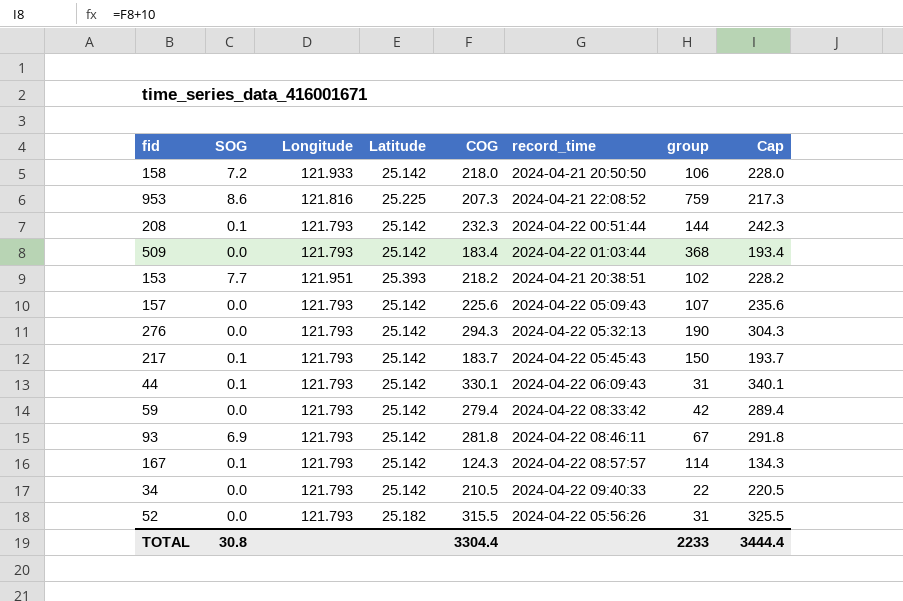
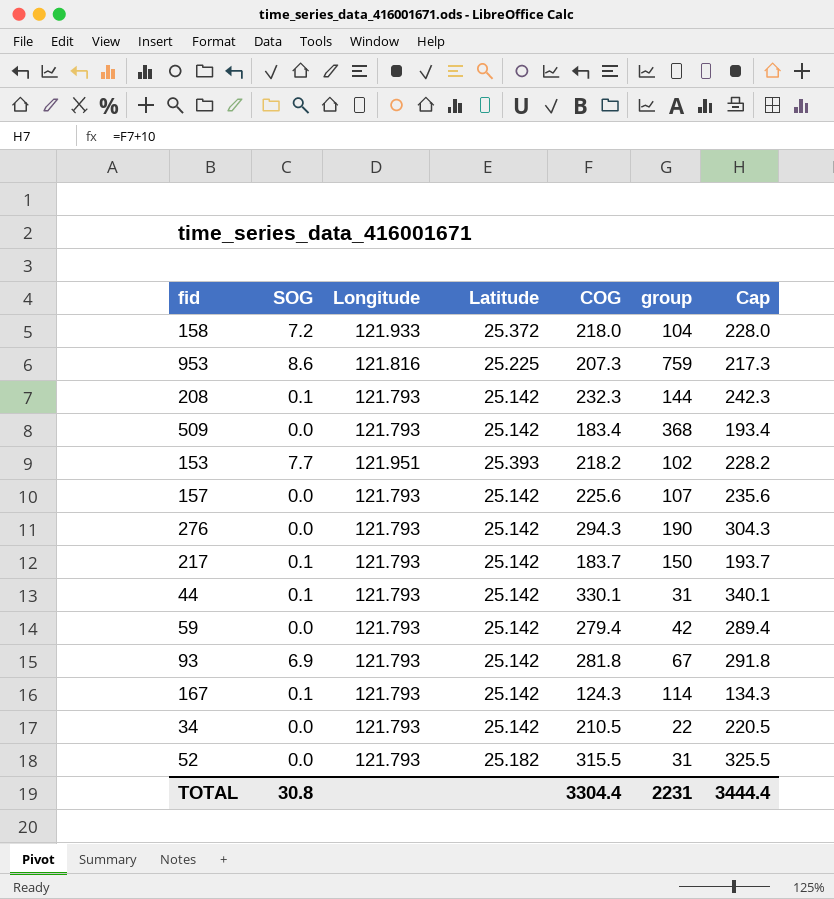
column record_time | position: 6 -> none
158 | Latitude: 25.142 -> 25.372
158 | group: 106 -> 104
TOTAL | group: 2233 -> 2231

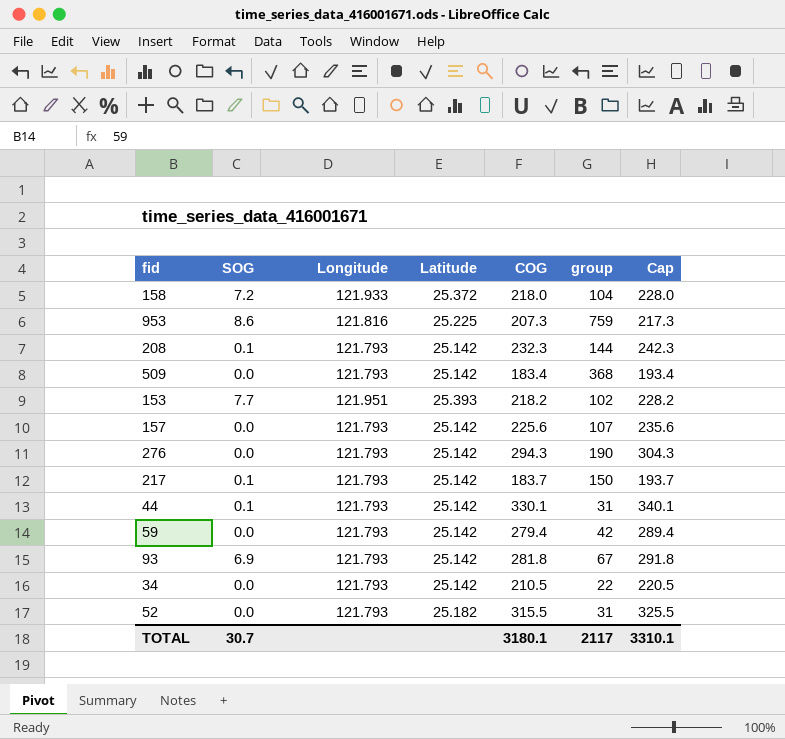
row 167: 0.1 | 121.793 | 25.142 | 124.3 | 114 | 134.3 -> none
TOTAL | SOG: 30.8 -> 30.7
TOTAL | COG: 3304.4 -> 3180.1
TOTAL | group: 2231 -> 2117
TOTAL | Cap: 3444.4 -> 3310.1

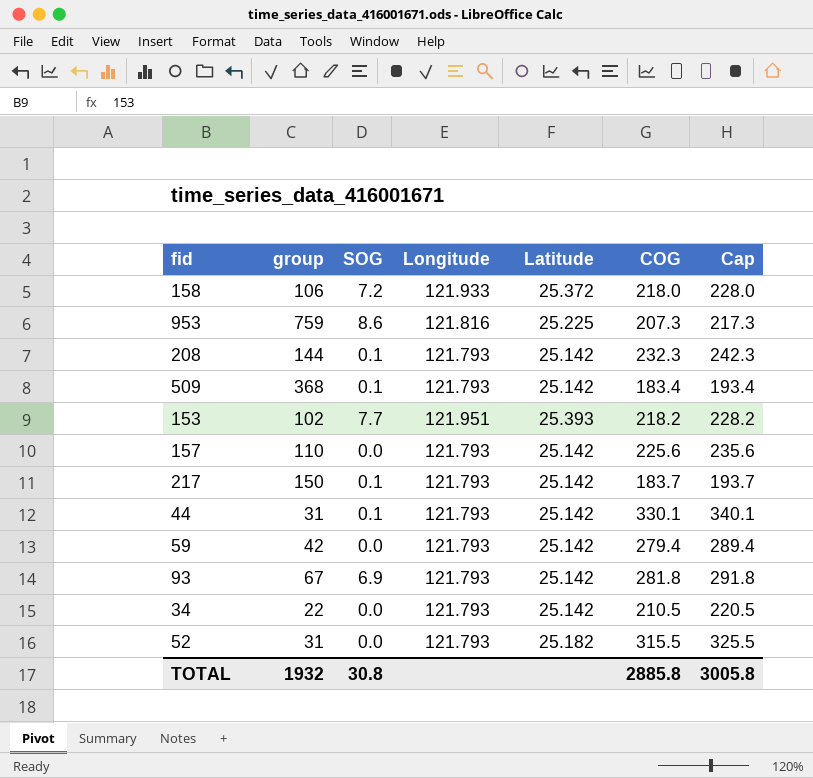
column group | position: 6 -> 2
row 276: 0.0 | 121.793 | 25.142 | 294.3 | 190 | 304.3 -> none
158 | group: 104 -> 106
509 | SOG: 0.0 -> 0.1
157 | group: 107 -> 110
TOTAL | group: 2117 -> 1932
TOTAL | SOG: 30.7 -> 30.8
TOTAL | COG: 3180.1 -> 2885.8
TOTAL | Cap: 3310.1 -> 3005.8

